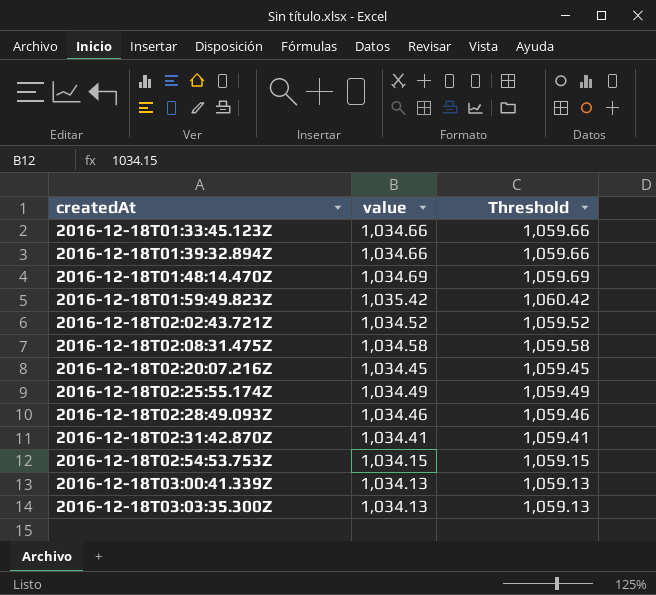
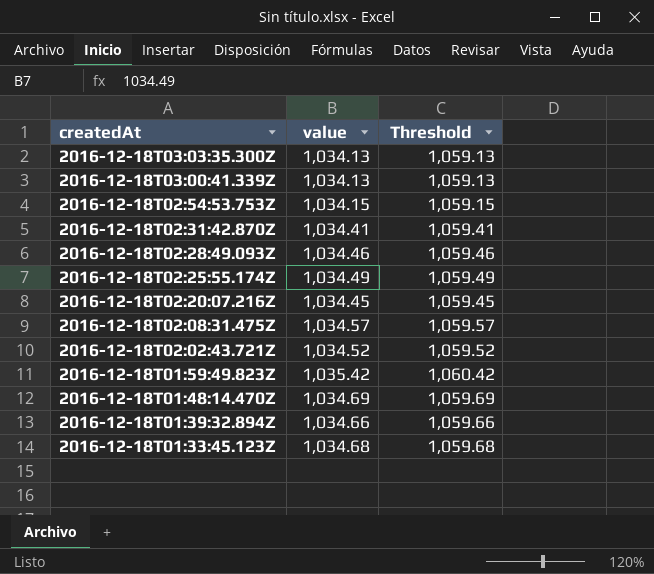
row order: createdAt ascending -> createdAt descending
2016-12-18T02:08:31.475Z | value: 1,034.58 -> 1,034.57
2016-12-18T02:08:31.475Z | Threshold: 1,059.58 -> 1,059.57
2016-12-18T01:33:45.123Z | value: 1,034.66 -> 1,034.68
2016-12-18T01:33:45.123Z | Threshold: 1,059.66 -> 1,059.68

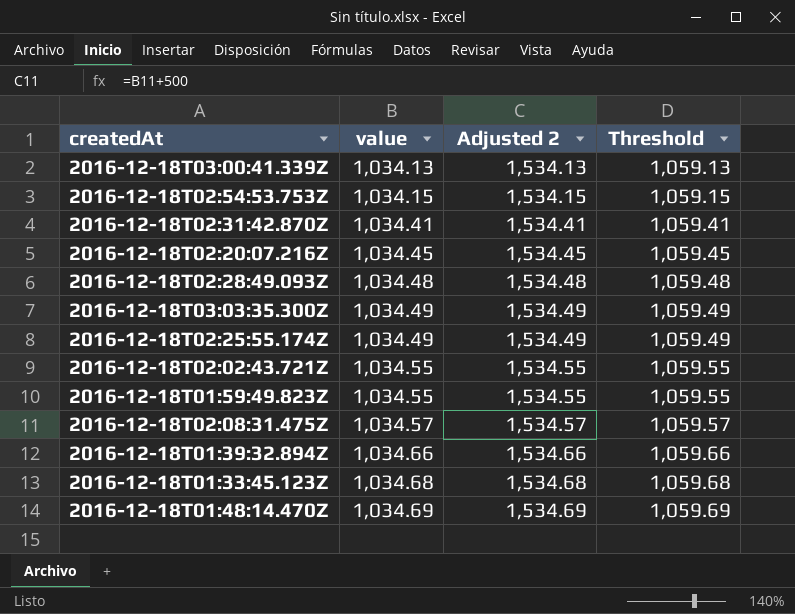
row order: createdAt descending -> value ascending
column Adjusted 2 | formula: none -> [value] + 500
2016-12-18T02:28:49.093Z | value: 1,034.46 -> 1,034.48
2016-12-18T02:28:49.093Z | Threshold: 1,059.46 -> 1,059.48
2016-12-18T03:03:35.300Z | value: 1,034.13 -> 1,034.49
2016-12-18T03:03:35.300Z | Threshold: 1,059.13 -> 1,059.49
2016-12-18T02:02:43.721Z | value: 1,034.52 -> 1,034.55
2016-12-18T02:02:43.721Z | Threshold: 1,059.52 -> 1,059.55
2016-12-18T01:59:49.823Z | value: 1,035.42 -> 1,034.55
2016-12-18T01:59:49.823Z | Threshold: 1,060.42 -> 1,059.55

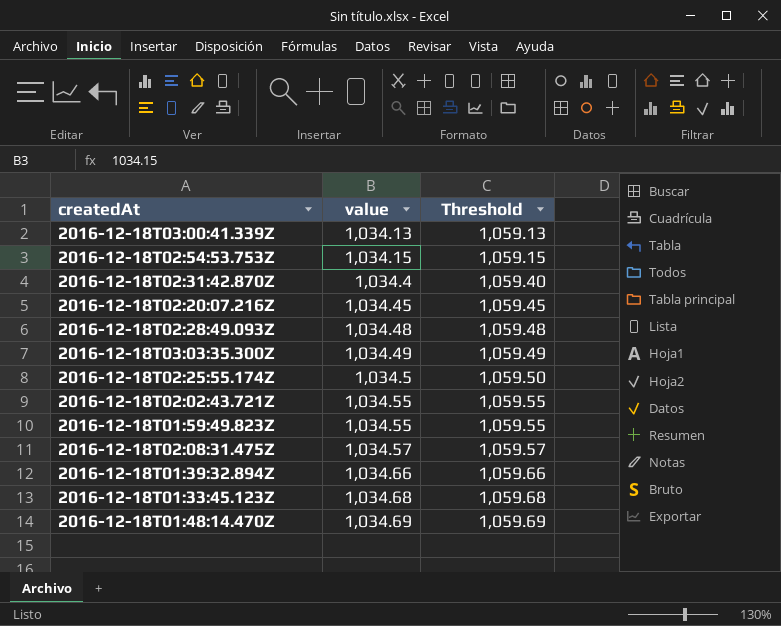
column Adjusted 2 | formula: [value] + 500 -> none
2016-12-18T02:31:42.870Z | value: 1,034.41 -> 1,034.4
2016-12-18T02:31:42.870Z | Threshold: 1,059.41 -> 1,059.40
2016-12-18T02:25:55.174Z | value: 1,034.49 -> 1,034.5
2016-12-18T02:25:55.174Z | Threshold: 1,059.49 -> 1,059.50

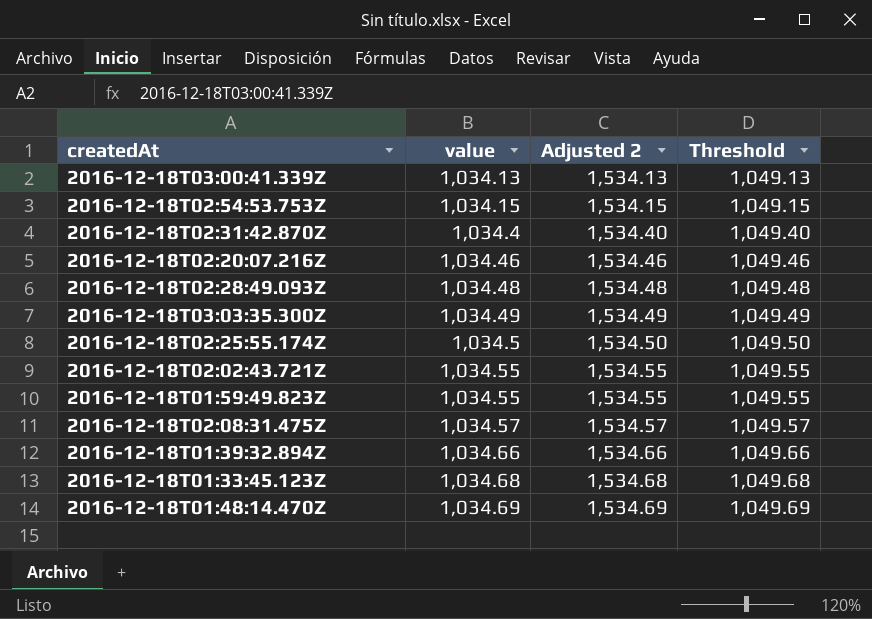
column Adjusted 2 | formula: none -> [value] + 500
column Threshold | formula: [value] + 25 -> [value] + 15
2016-12-18T02:20:07.216Z | value: 1,034.45 -> 1,034.46

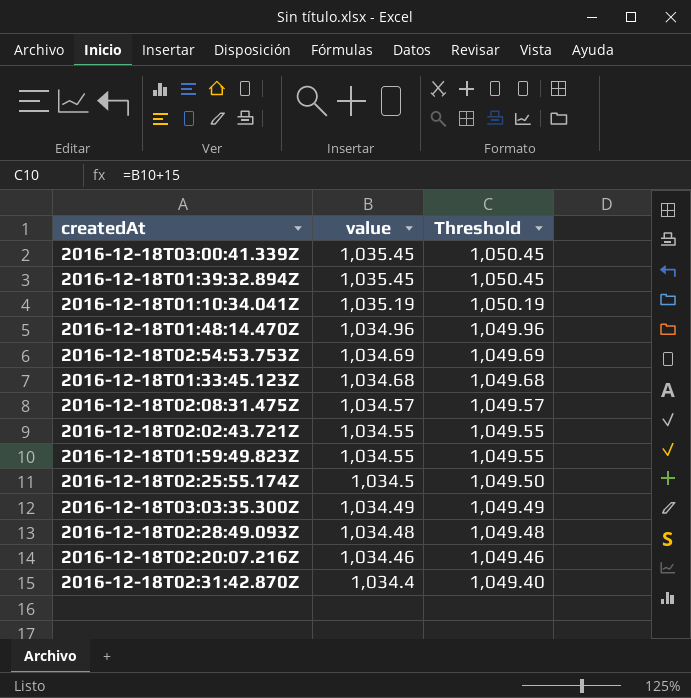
row order: value ascending -> value descending
column Adjusted 2 | formula: [value] + 500 -> none
2016-12-18T03:00:41.339Z | value: 1,034.13 -> 1,035.45
2016-12-18T03:00:41.339Z | Threshold: 1,049.13 -> 1,050.45
2016-12-18T01:39:32.894Z | value: 1,034.66 -> 1,035.45
2016-12-18T01:39:32.894Z | Threshold: 1,049.66 -> 1,050.45
row 2016-12-18T01:10:34.041Z: none -> 1,035.19 | 1,050.19
2016-12-18T01:48:14.470Z | value: 1,034.69 -> 1,034.96
2016-12-18T01:48:14.470Z | Threshold: 1,049.69 -> 1,049.96
2016-12-18T02:54:53.753Z | value: 1,034.15 -> 1,034.69
2016-12-18T02:54:53.753Z | Threshold: 1,049.15 -> 1,049.69

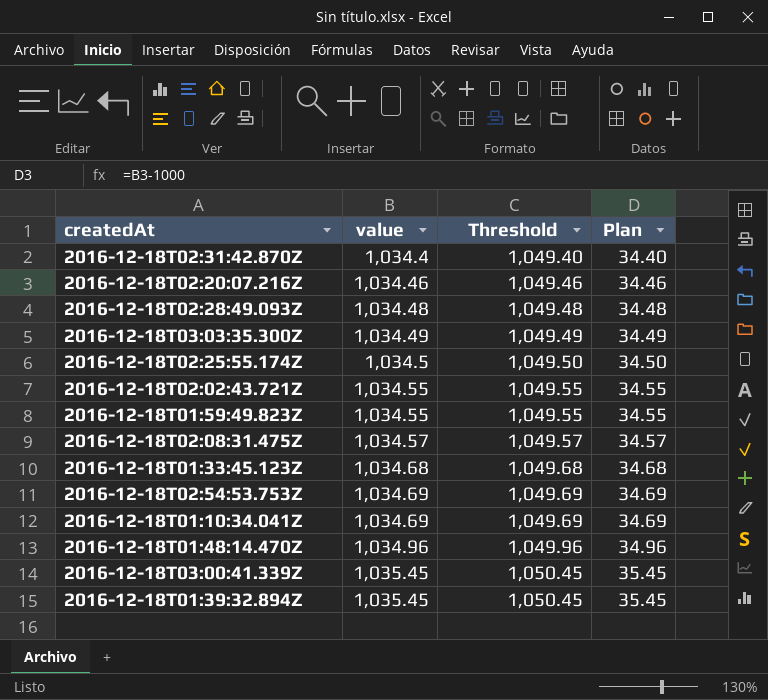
row order: value descending -> value ascending
column Plan | formula: none -> [value] - 1000
2016-12-18T01:10:34.041Z | value: 1,035.19 -> 1,034.69
2016-12-18T01:10:34.041Z | Threshold: 1,050.19 -> 1,049.69

